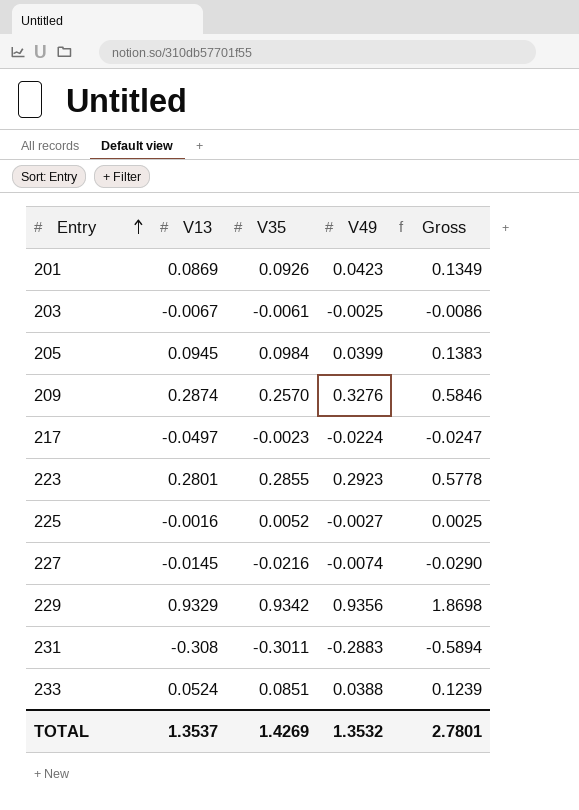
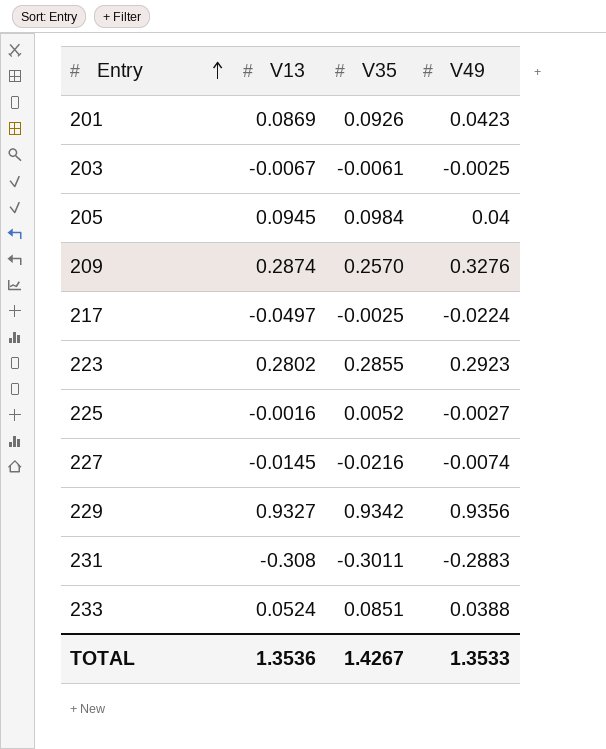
column Gross | formula: [V35] + [V49] -> none
205 | V49: 0.0399 -> 0.04
217 | V35: -0.0023 -> -0.0025
223 | V13: 0.2801 -> 0.2802
229 | V13: 0.9329 -> 0.9327
TOTAL | V13: 1.3537 -> 1.3536
TOTAL | V35: 1.4269 -> 1.4267
TOTAL | V49: 1.3532 -> 1.3533

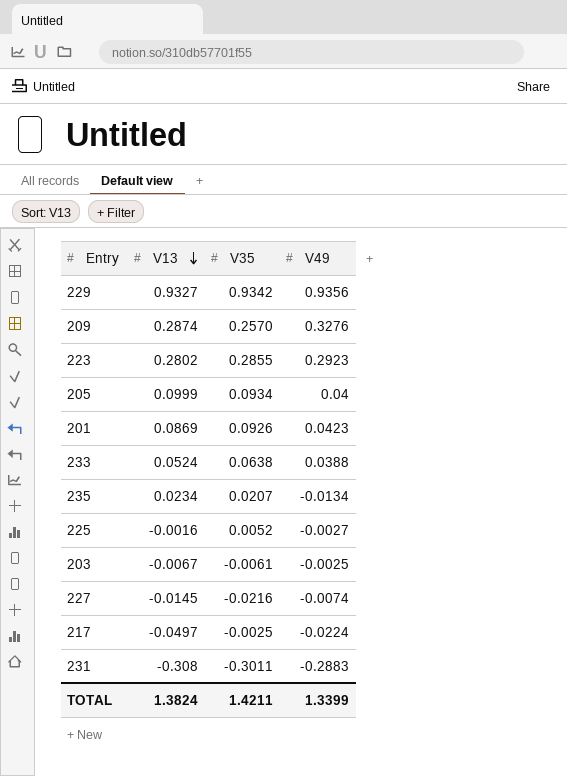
row order: Entry ascending -> V13 descending
205 | V13: 0.0945 -> 0.0999
205 | V35: 0.0984 -> 0.0934
233 | V35: 0.0851 -> 0.0638
row 235: none -> 0.0234 | 0.0207 | -0.0134
TOTAL | V13: 1.3536 -> 1.3824
TOTAL | V35: 1.4267 -> 1.4211
TOTAL | V49: 1.3533 -> 1.3399

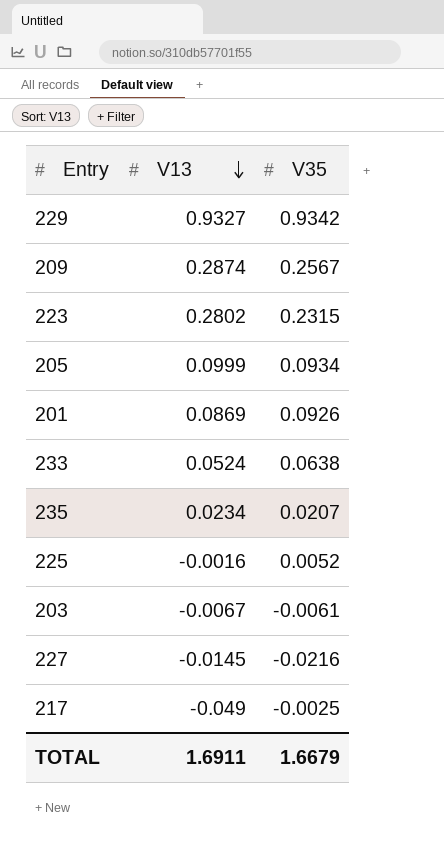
column V49 | position: 4 -> none
row 231: -0.308 | -0.3011 | -0.2883 -> none
209 | V35: 0.2570 -> 0.2567
223 | V35: 0.2855 -> 0.2315
217 | V13: -0.0497 -> -0.049
TOTAL | V13: 1.3824 -> 1.6911
TOTAL | V35: 1.4211 -> 1.6679

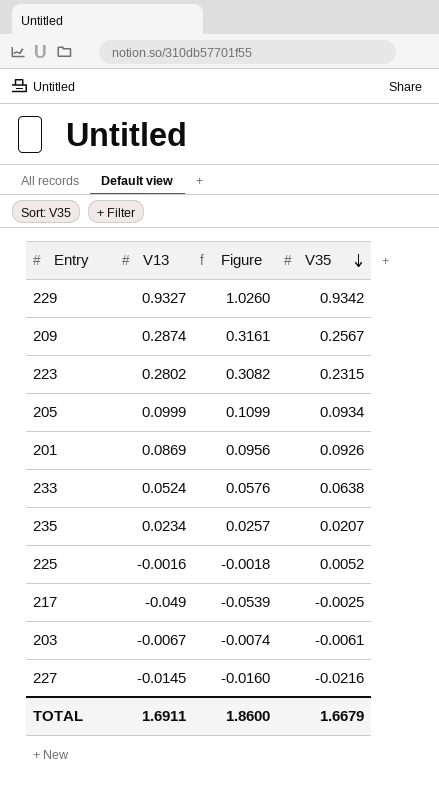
row order: V13 descending -> V35 descending
column Figure | formula: none -> [V13] * 1.1

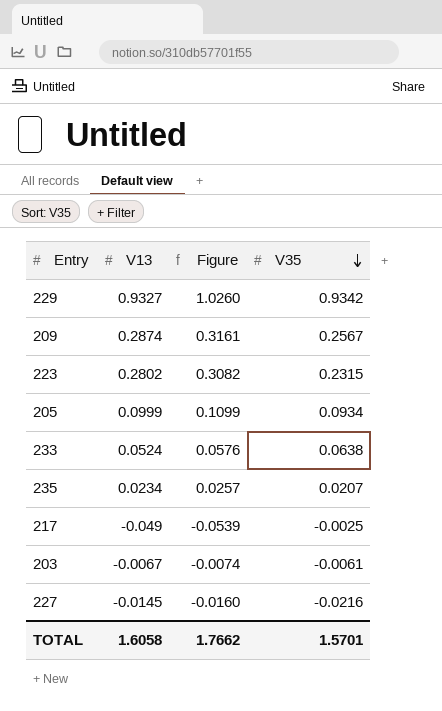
row 201: 0.0869 | 0.0956 | 0.0926 -> none
row 225: -0.0016 | -0.0018 | 0.0052 -> none
TOTAL | V13: 1.6911 -> 1.6058
TOTAL | Figure: 1.8600 -> 1.7662
TOTAL | V35: 1.6679 -> 1.5701

